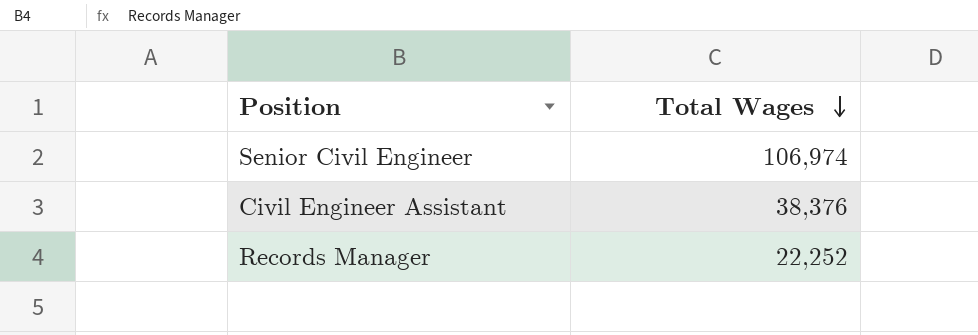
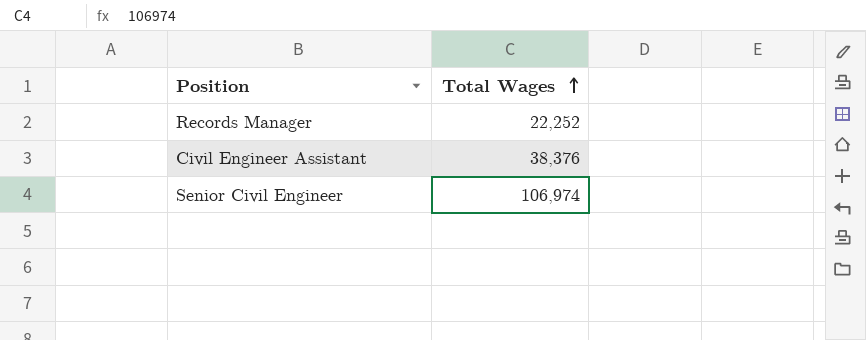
row order: Total Wages descending -> Total Wages ascending

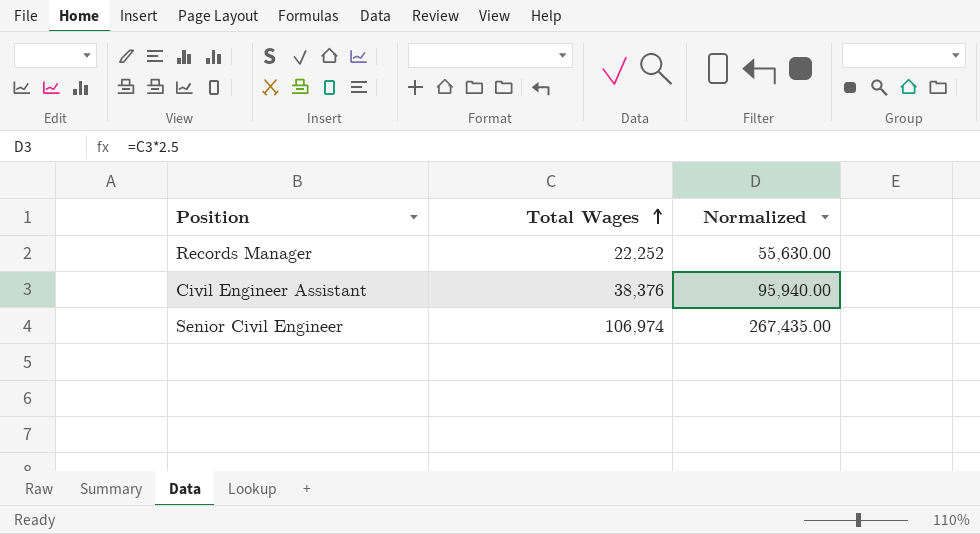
column Normalized | formula: none -> [Total Wages] * 2.5

